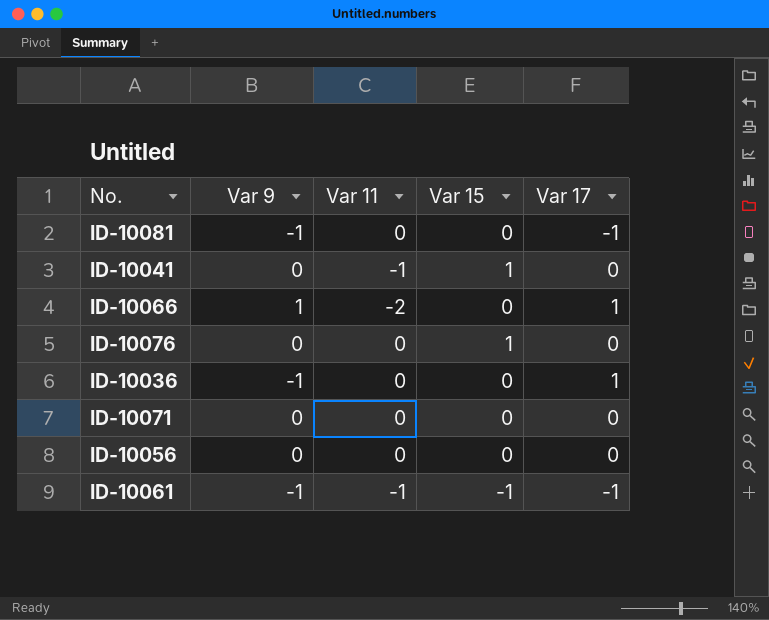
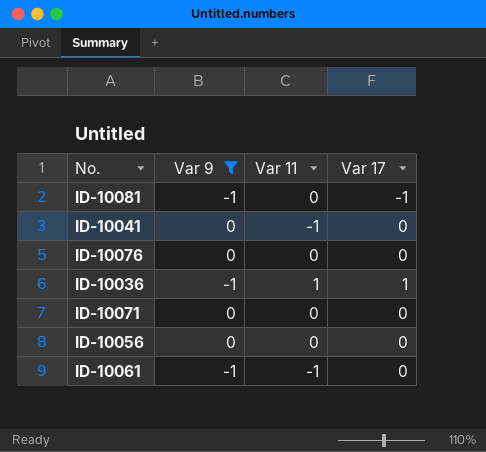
filter: none -> Var 9 != 1
column Var 15 | position: 4 -> none
ID-10036 | Var 11: 0 -> 1
ID-10061 | Var 17: -1 -> 0

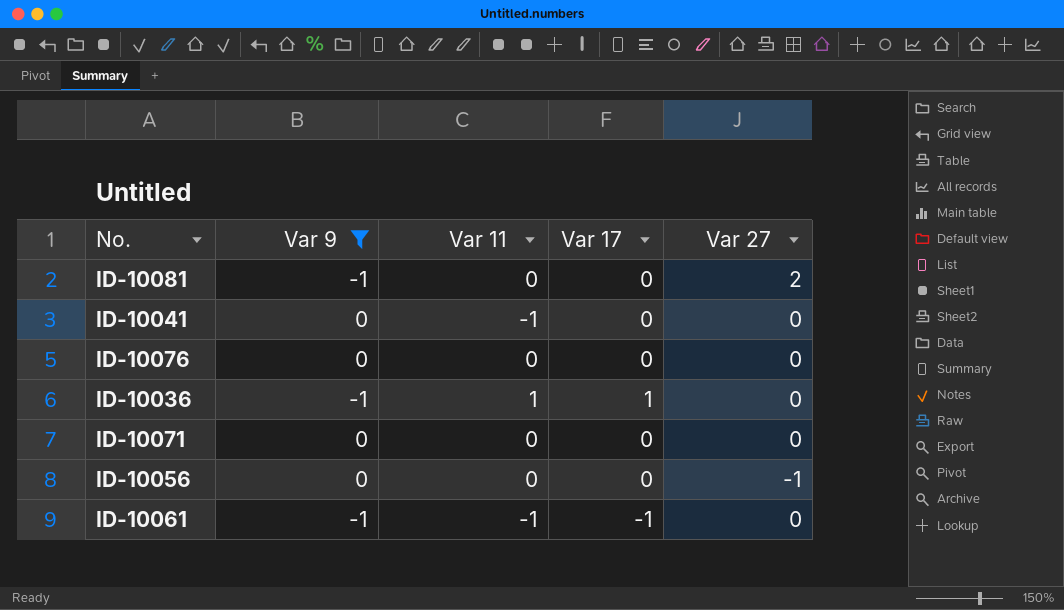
column Var 27 | position: none -> 5
ID-10081 | Var 17: -1 -> 0
ID-10061 | Var 17: 0 -> -1

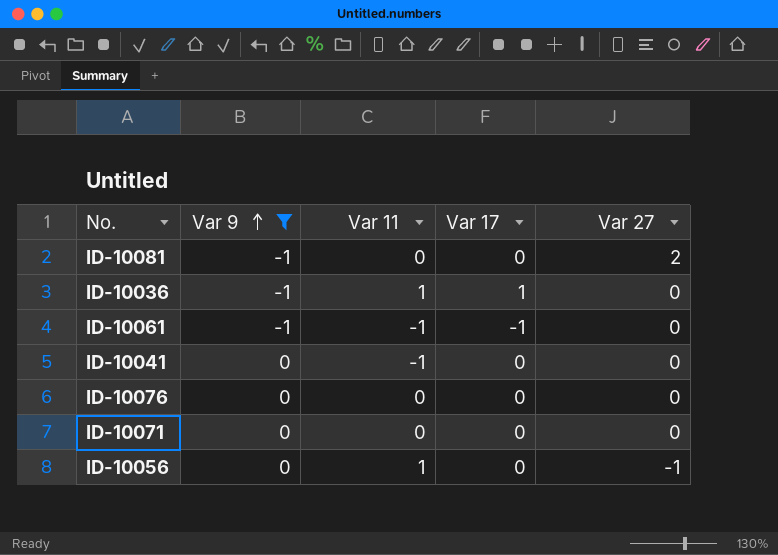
row order: none -> Var 9 ascending
ID-10056 | Var 11: 0 -> 1

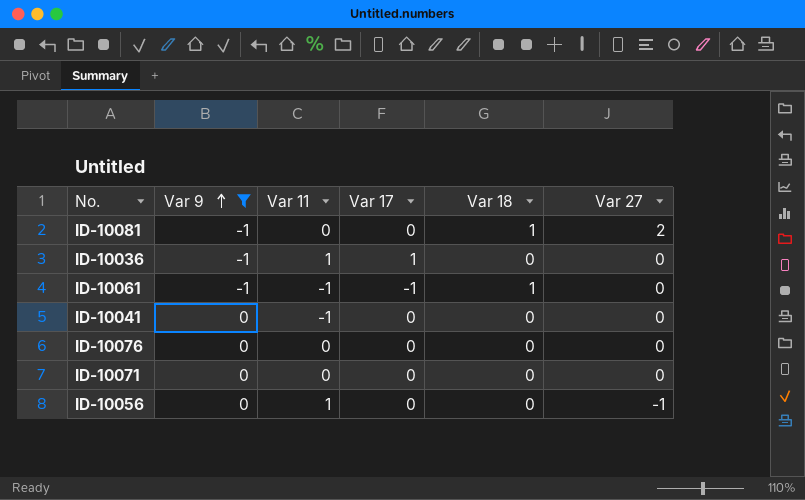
column Var 18 | position: none -> 5

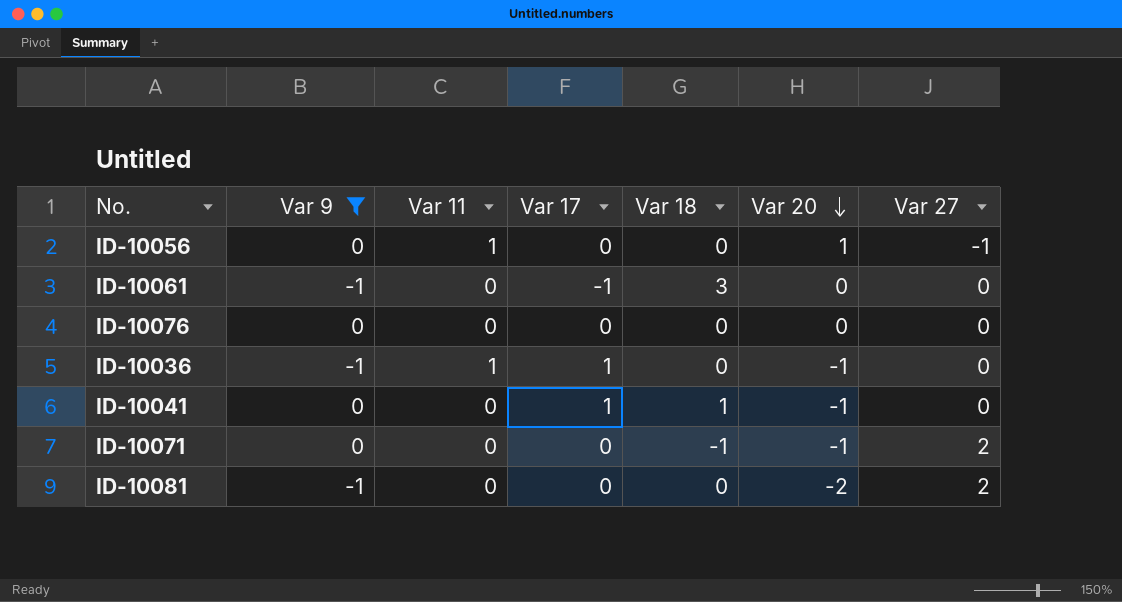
row order: Var 9 ascending -> Var 20 descending
column Var 20 | position: none -> 6
ID-10061 | Var 11: -1 -> 0
ID-10061 | Var 18: 1 -> 3
ID-10041 | Var 11: -1 -> 0
ID-10041 | Var 17: 0 -> 1
ID-10041 | Var 18: 0 -> 1
ID-10071 | Var 18: 0 -> -1
ID-10071 | Var 27: 0 -> 2
ID-10081 | Var 18: 1 -> 0

